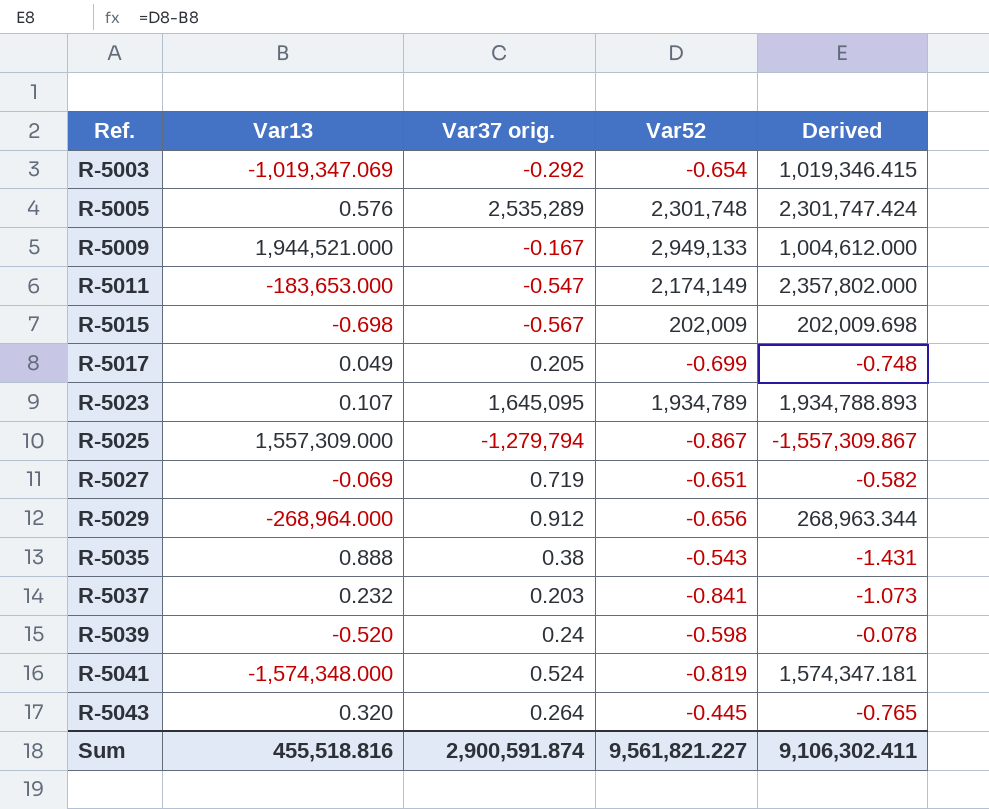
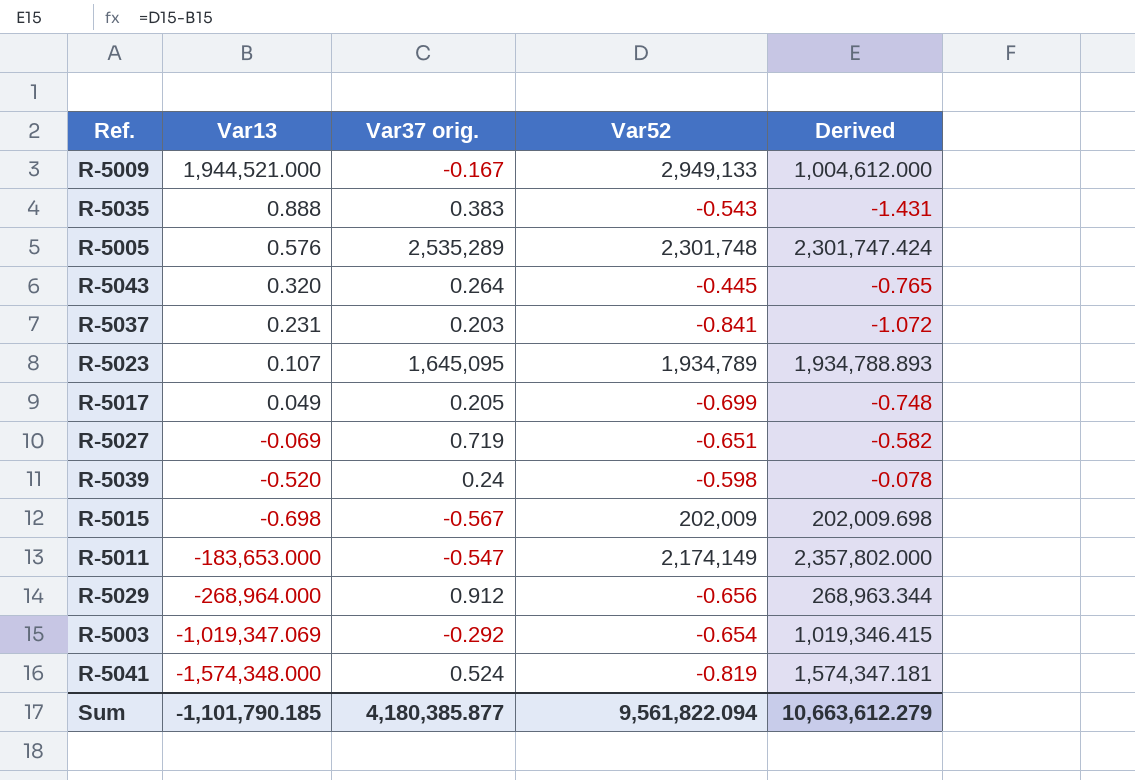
row order: Ref. ascending -> Var13 descending
row R-5025: 1,557,309.000 | -1,279,794 | -0.867 | -1,557,309.867 -> none
R-5035 | Var37 orig.: 0.38 -> 0.383
R-5037 | Var13: 0.232 -> 0.231
R-5037 | Derived: -1.073 -> -1.072
Sum | Var13: 455,518.816 -> -1,101,790.185
Sum | Var37 orig.: 2,900,591.874 -> 4,180,385.877
Sum | Var52: 9,561,821.227 -> 9,561,822.094
Sum | Derived: 9,106,302.411 -> 10,663,612.279

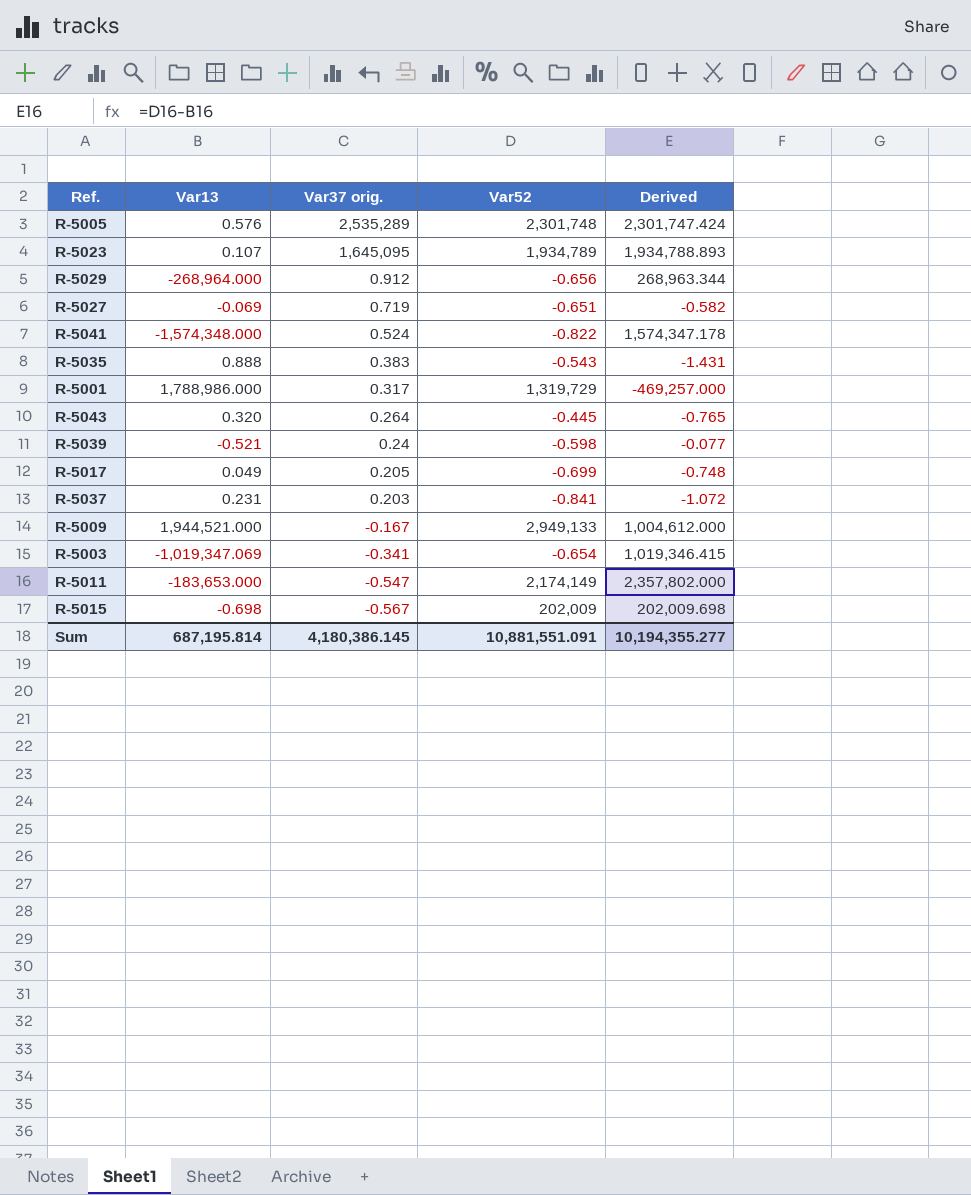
row order: Var13 descending -> Var37 orig. descending
R-5041 | Var52: -0.819 -> -0.822
R-5041 | Derived: 1,574,347.181 -> 1,574,347.178
row R-5001: none -> 1,788,986.000 | 0.317 | 1,319,729 | -469,257.000
R-5039 | Var13: -0.520 -> -0.521
R-5039 | Derived: -0.078 -> -0.077
R-5003 | Var37 orig.: -0.292 -> -0.341
Sum | Var13: -1,101,790.185 -> 687,195.814
Sum | Var37 orig.: 4,180,385.877 -> 4,180,386.145
Sum | Var52: 9,561,822.094 -> 10,881,551.091
Sum | Derived: 10,663,612.279 -> 10,194,355.277

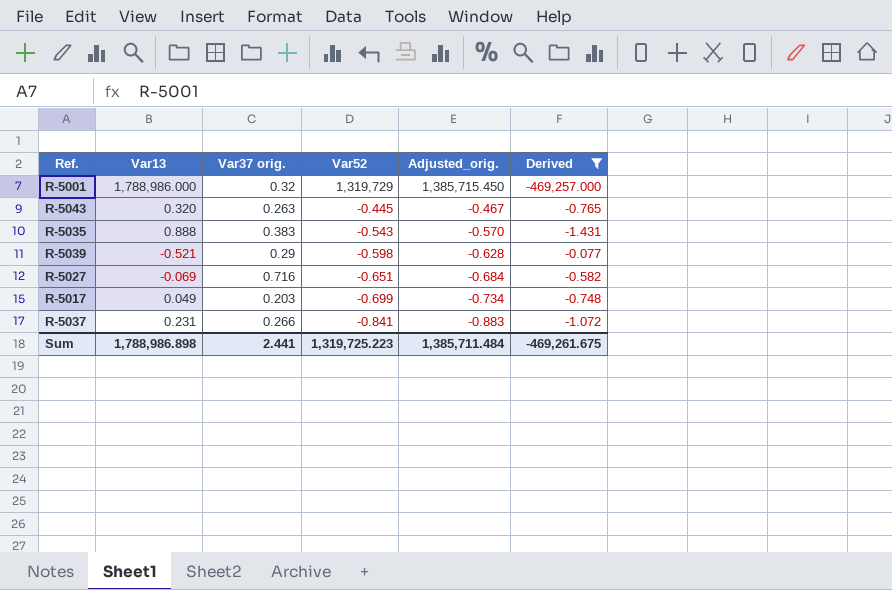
filter: none -> Derived <= -0.077
row order: Var37 orig. descending -> Var52 descending
column Adjusted_orig. | formula: none -> [Var52] * 1.05
R-5001 | Var37 orig.: 0.317 -> 0.32
R-5043 | Var37 orig.: 0.264 -> 0.263
R-5039 | Var37 orig.: 0.24 -> 0.29
R-5027 | Var37 orig.: 0.719 -> 0.716
R-5017 | Var37 orig.: 0.205 -> 0.203
R-5037 | Var37 orig.: 0.203 -> 0.266
Sum | Var13: 687,195.814 -> 1,788,986.898
Sum | Var37 orig.: 4,180,386.145 -> 2.441
Sum | Var52: 10,881,551.091 -> 1,319,725.223
Sum | Derived: 10,194,355.277 -> -469,261.675

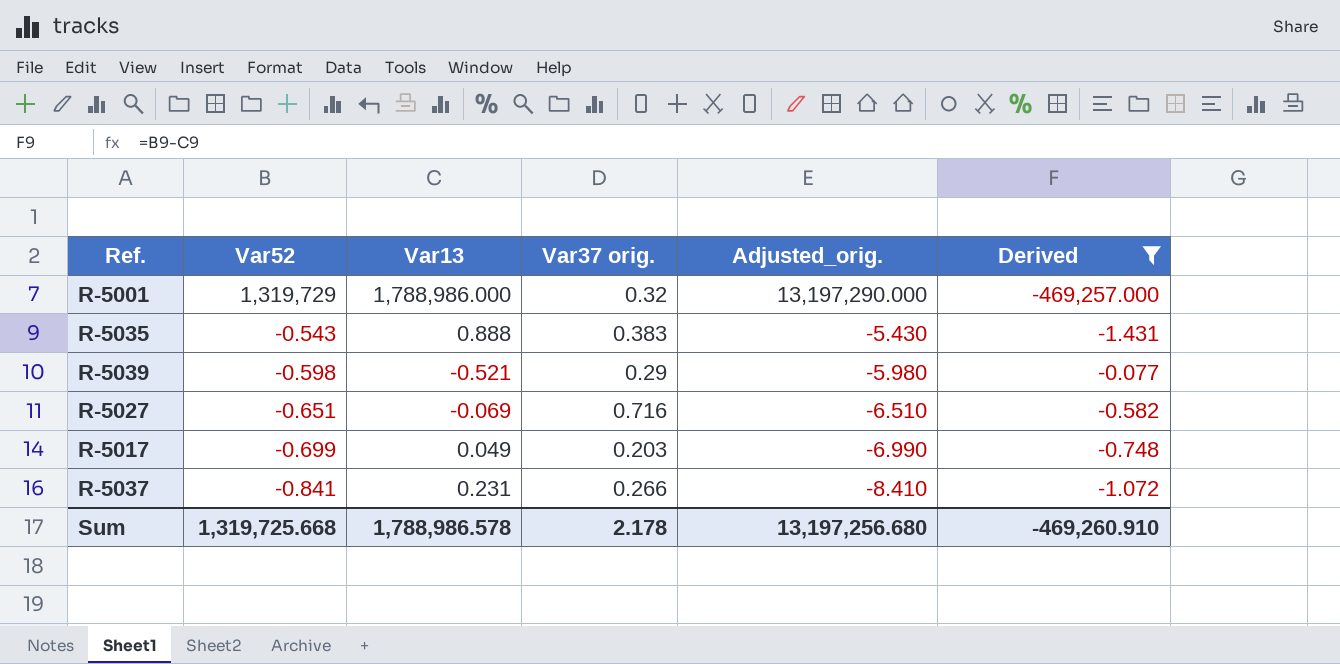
column Var52 | position: 4 -> 2
column Adjusted_orig. | formula: [Var52] * 1.05 -> [Var52] * 10
row R-5043: 0.320 | 0.263 | -0.445 | -0.467 | -0.765 -> none
Sum | Var52: 1,319,725.223 -> 1,319,725.668
Sum | Var13: 1,788,986.898 -> 1,788,986.578
Sum | Var37 orig.: 2.441 -> 2.178
Sum | Adjusted_orig.: 1,385,711.484 -> 13,197,256.680
Sum | Derived: -469,261.675 -> -469,260.910

